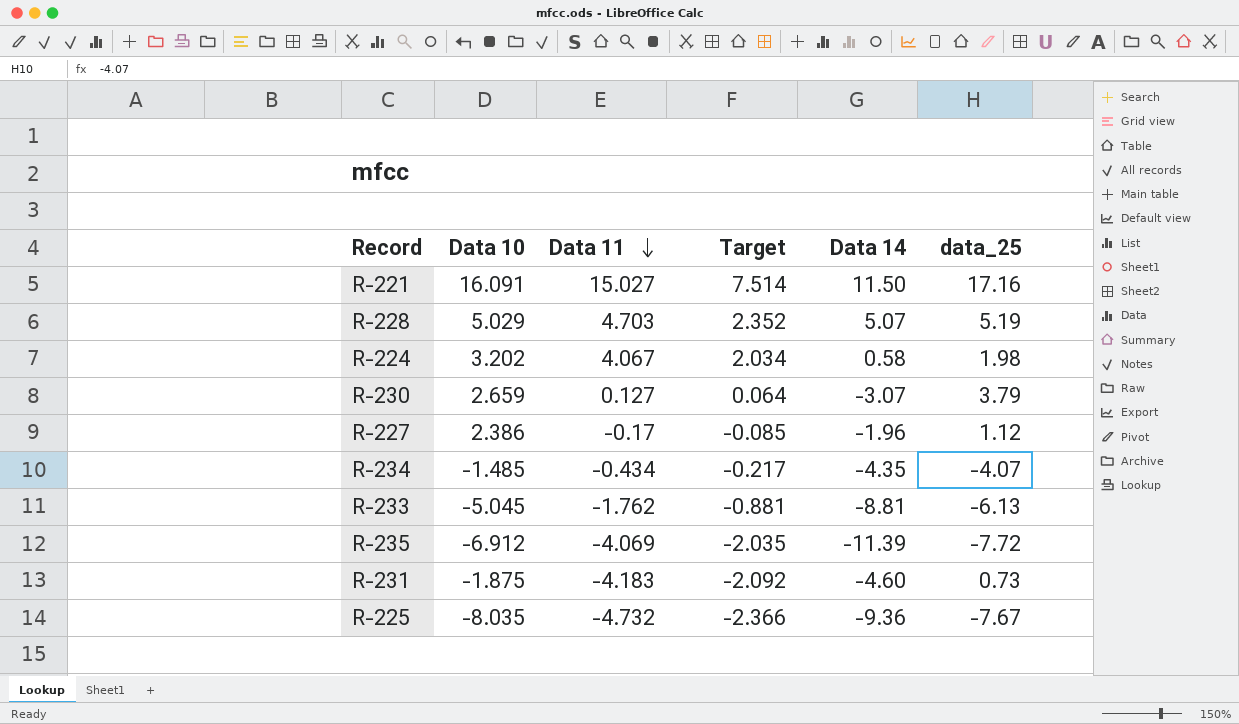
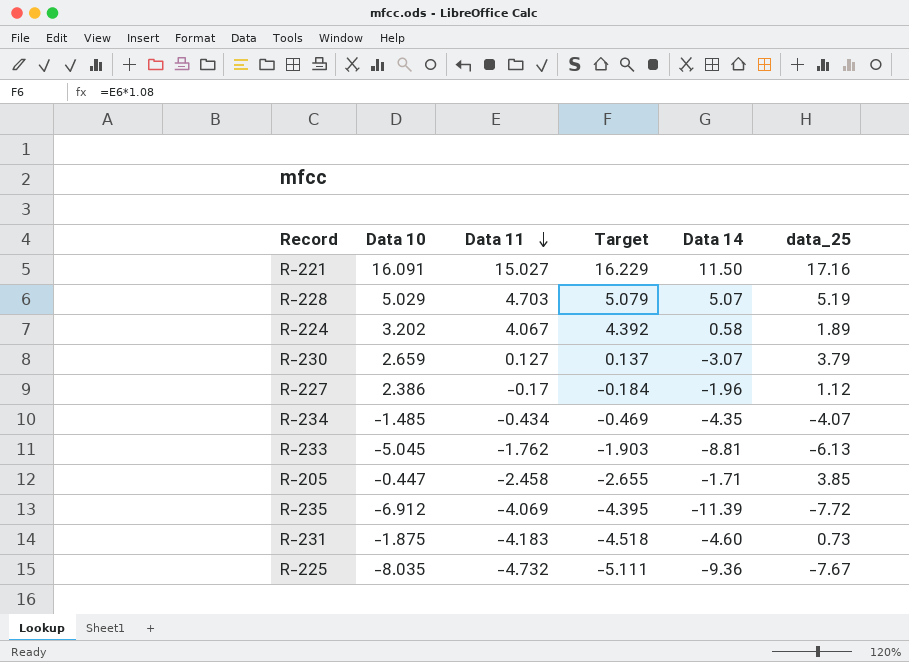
column Target | formula: [Data 11] * 0.5 -> [Data 11] * 1.08
R-224 | data_25: 1.98 -> 1.89
row R-205: none -> -0.447 | -2.458 | -2.655 | -1.71 | 3.85

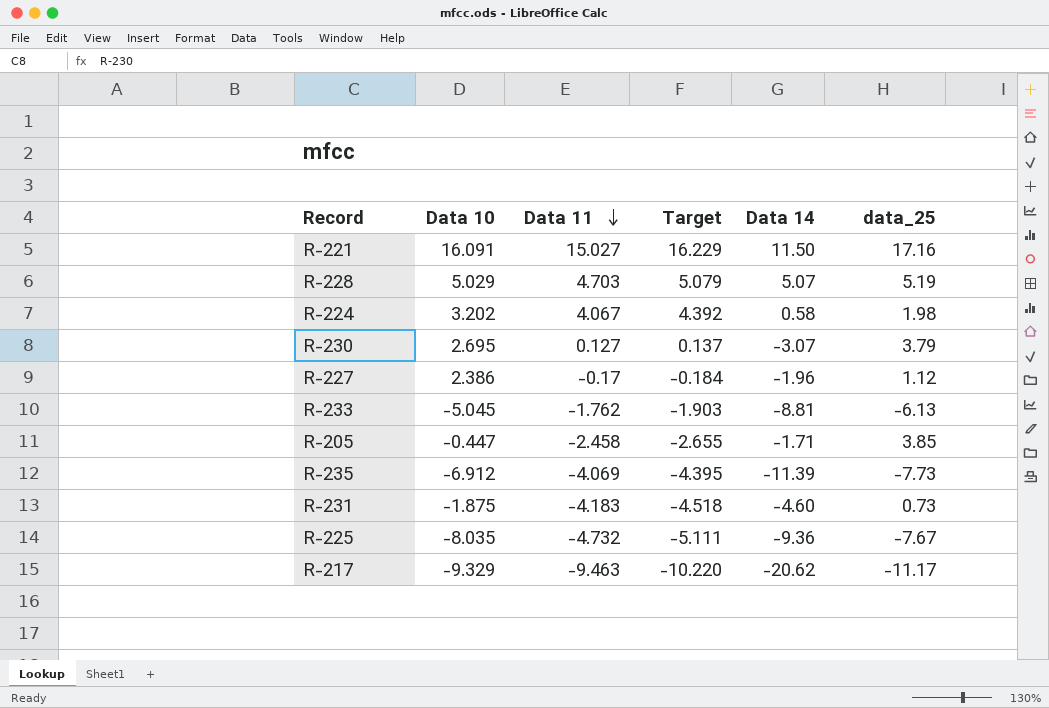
row R-234: -1.485 | -0.434 | -0.469 | -4.35 | -4.07 -> none
R-224 | data_25: 1.89 -> 1.98
R-230 | Data 10: 2.659 -> 2.695
R-235 | data_25: -7.72 -> -7.73
row R-217: none -> -9.329 | -9.463 | -10.220 | -20.62 | -11.17

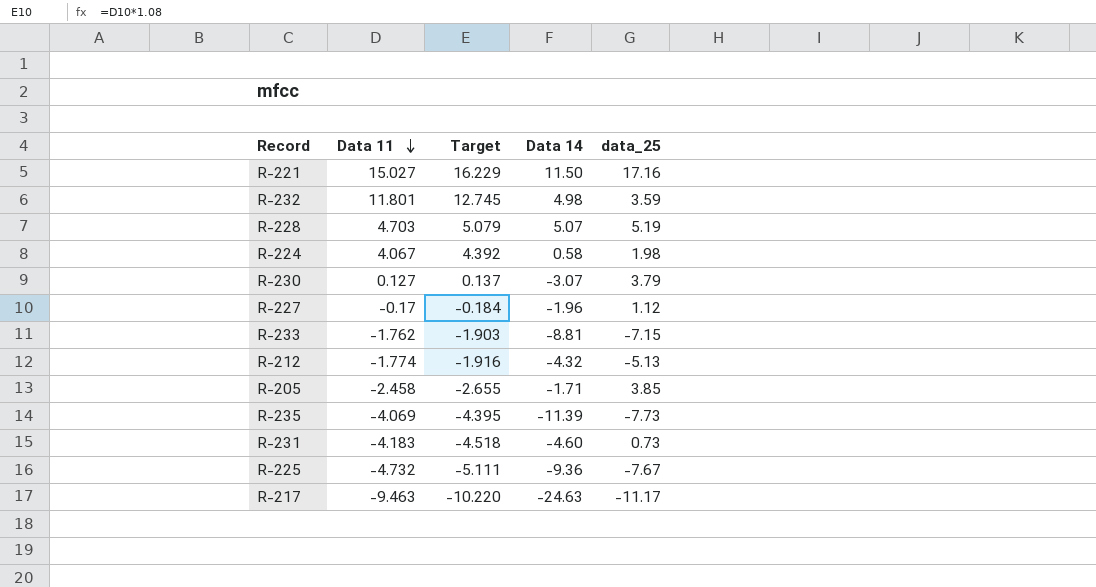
column Data 10 | position: 2 -> none
row R-232: none -> 11.801 | 12.745 | 4.98 | 3.59
R-233 | data_25: -6.13 -> -7.15
row R-212: none -> -1.774 | -1.916 | -4.32 | -5.13
R-217 | Data 14: -20.62 -> -24.63

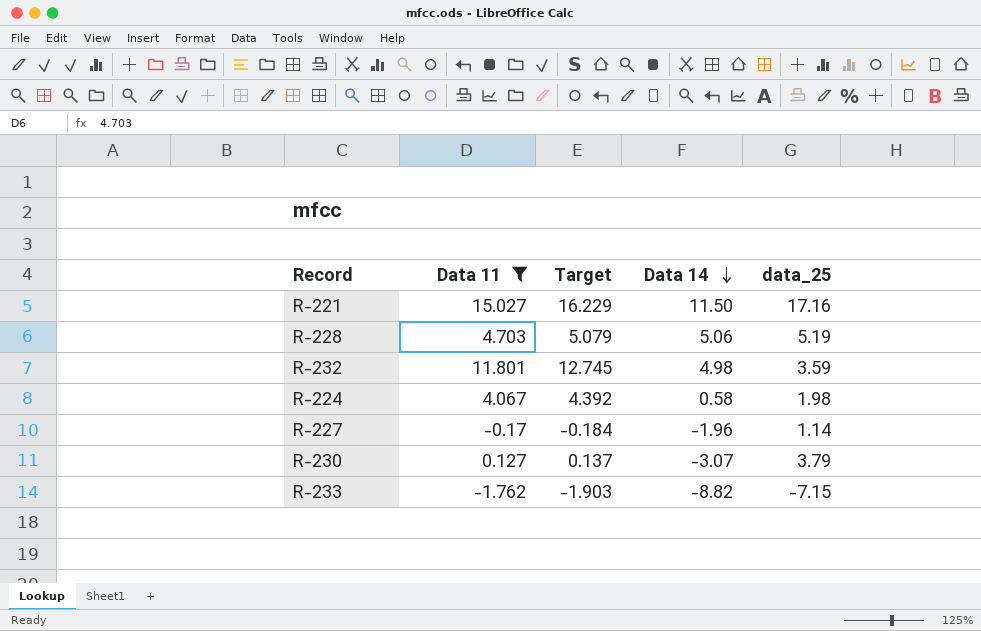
filter: none -> Data 11 >= -1.762
row order: Data 11 descending -> Data 14 descending
R-228 | Data 14: 5.07 -> 5.06
R-227 | data_25: 1.12 -> 1.14
R-233 | Data 14: -8.81 -> -8.82

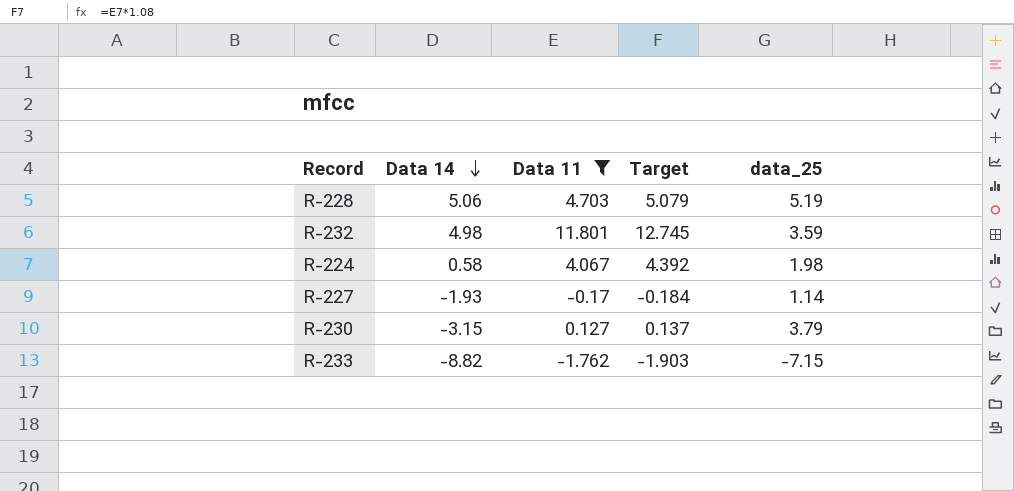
column Data 14 | position: 4 -> 2
row R-221: 15.027 | 16.229 | 11.50 | 17.16 -> none
R-227 | Data 14: -1.96 -> -1.93
R-230 | Data 14: -3.07 -> -3.15

